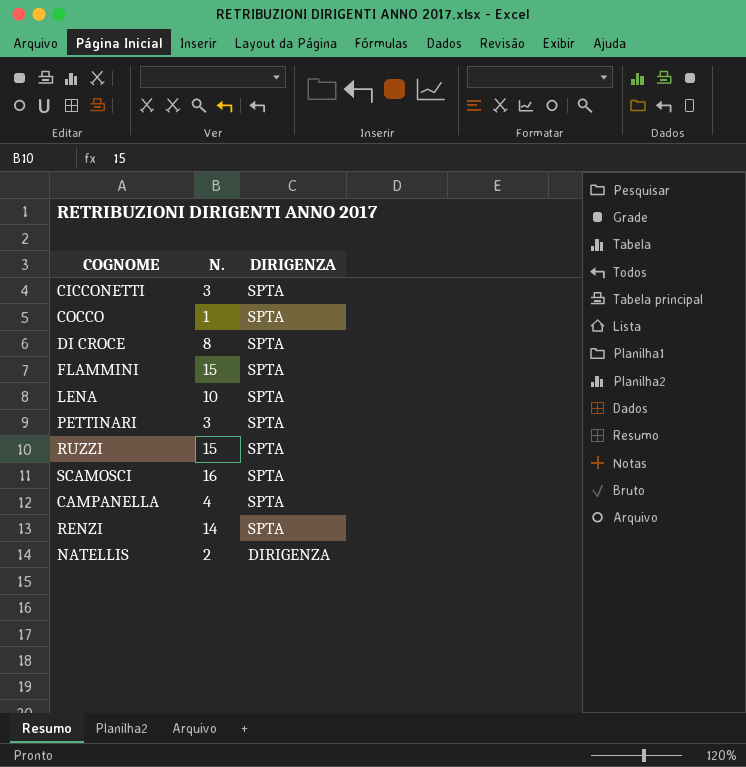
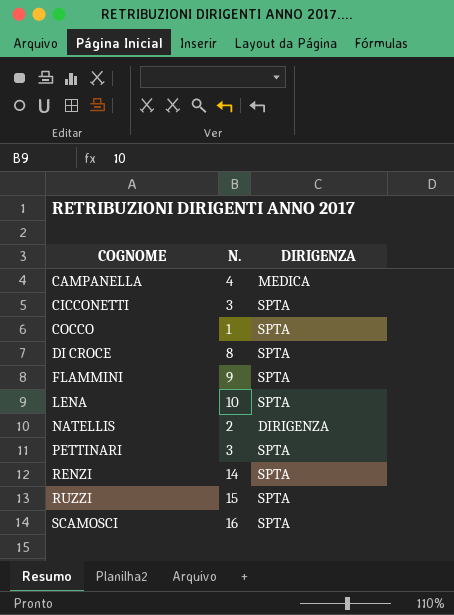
row order: DIRIGENZA descending -> COGNOME ascending
CAMPANELLA | DIRIGENZA: SPTA -> MEDICA
FLAMMINI | N.: 15 -> 9

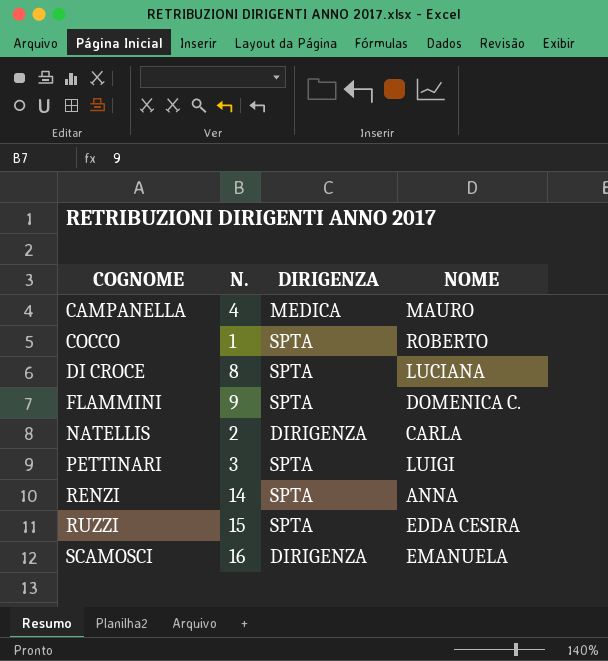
column NOME | position: none -> 4
row CICCONETTI: 3 | SPTA -> none
row LENA: 10 | SPTA -> none
SCAMOSCI | DIRIGENZA: SPTA -> DIRIGENZA

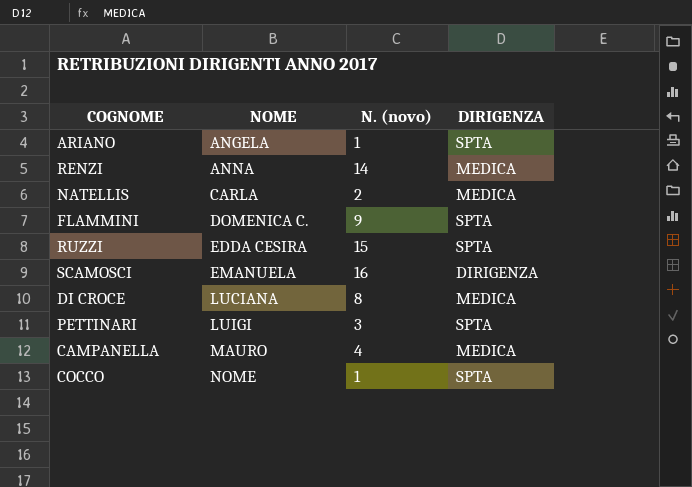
row order: COGNOME ascending -> NOME ascending
column NOME | position: 4 -> 2
column name: N. -> N. (novo)
row ARIANO: none -> ANGELA | 1 | SPTA
RENZI | DIRIGENZA: SPTA -> MEDICA
NATELLIS | DIRIGENZA: DIRIGENZA -> MEDICA
DI CROCE | DIRIGENZA: SPTA -> MEDICA
COCCO | NOME: ROBERTO -> NOME

